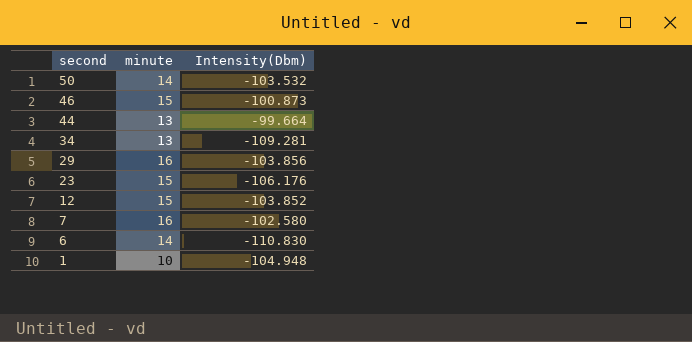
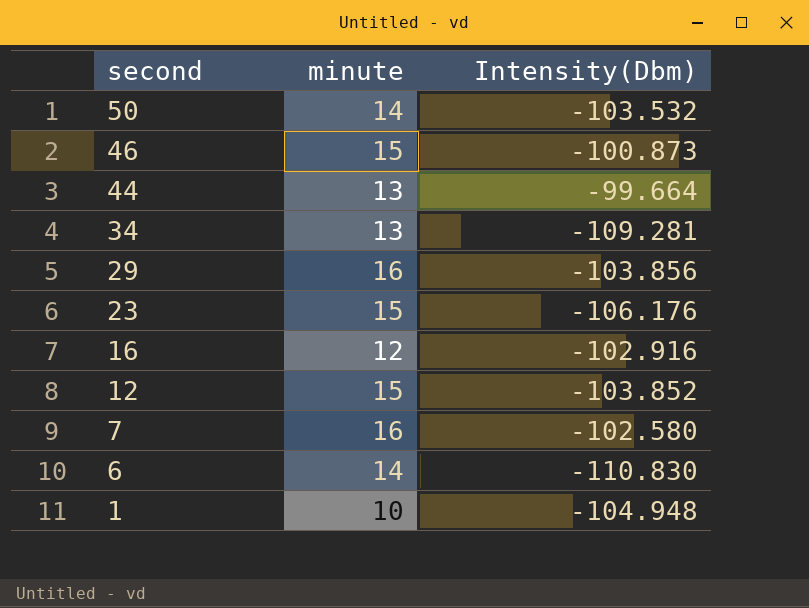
row 16: none -> 12 | -102.916

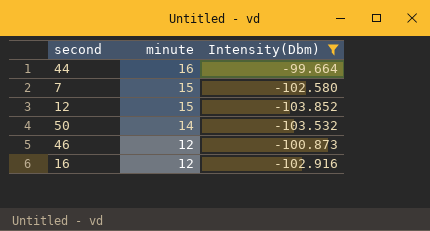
filter: none -> Intensity(Dbm) >= -103.852
row order: second descending -> minute descending
44 | minute: 13 -> 16
7 | minute: 16 -> 15
46 | minute: 15 -> 12

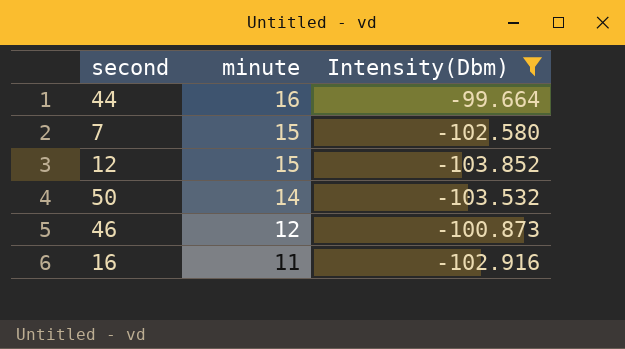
16 | minute: 12 -> 11

